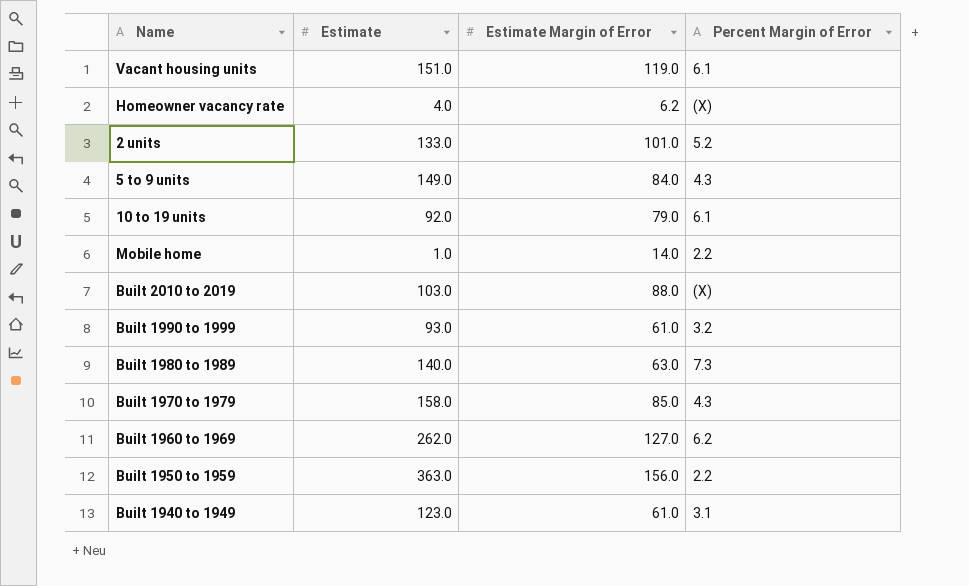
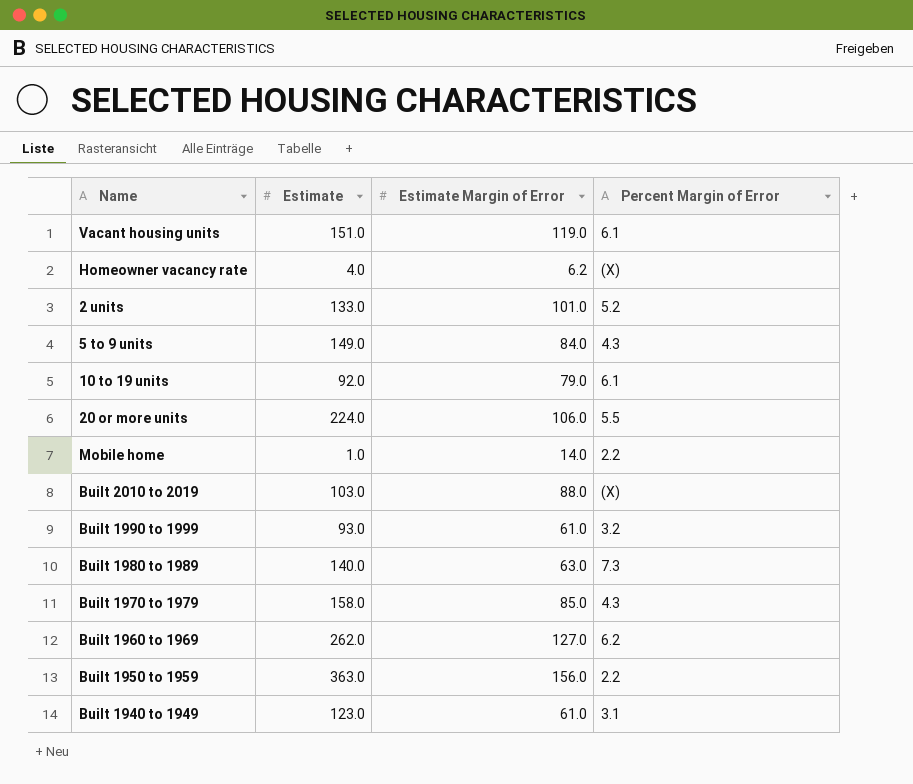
row 20 or more units: none -> 224.0 | 106.0 | 5.5

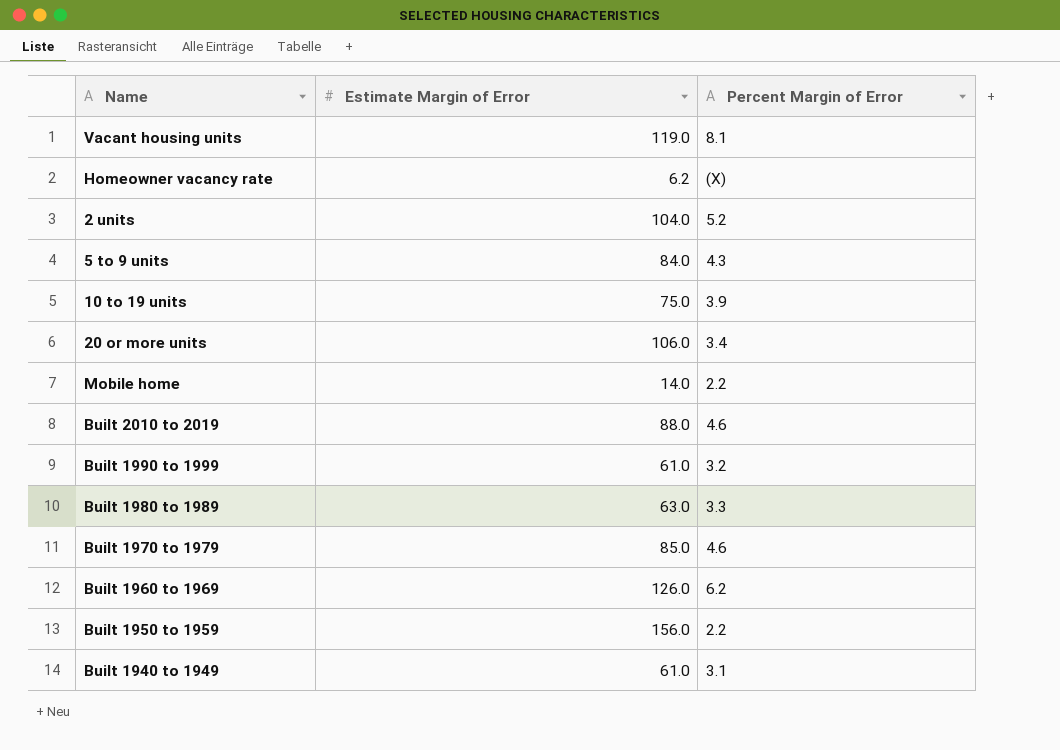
column Estimate | position: 2 -> none
Vacant housing units | Percent Margin of Error: 6.1 -> 8.1
2 units | Estimate Margin of Error: 101.0 -> 104.0
10 to 19 units | Estimate Margin of Error: 79.0 -> 75.0
10 to 19 units | Percent Margin of Error: 6.1 -> 3.9
20 or more units | Percent Margin of Error: 5.5 -> 3.4
Built 2010 to 2019 | Percent Margin of Error: (X) -> 4.6
Built 1980 to 1989 | Percent Margin of Error: 7.3 -> 3.3
Built 1970 to 1979 | Percent Margin of Error: 4.3 -> 4.6
Built 1960 to 1969 | Estimate Margin of Error: 127.0 -> 126.0

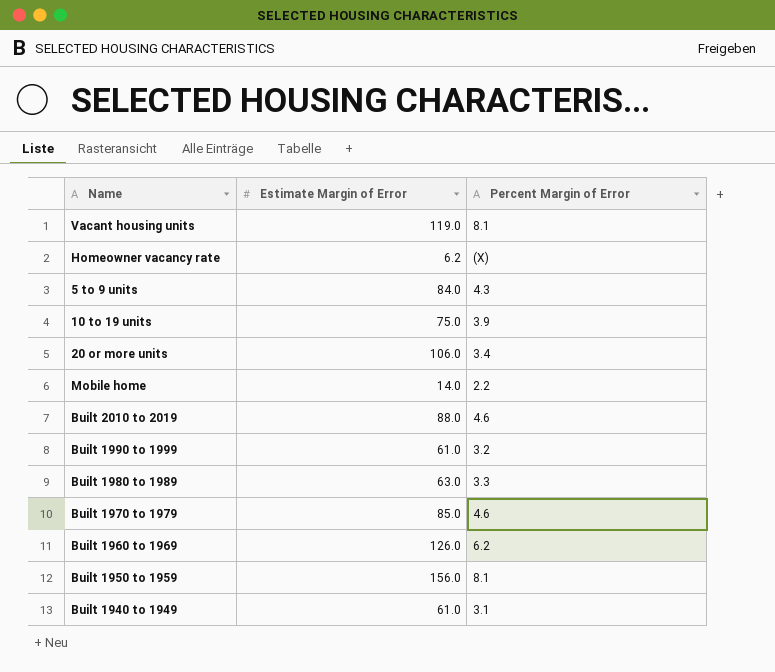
row 2 units: 104.0 | 5.2 -> none
Built 1950 to 1959 | Percent Margin of Error: 2.2 -> 8.1

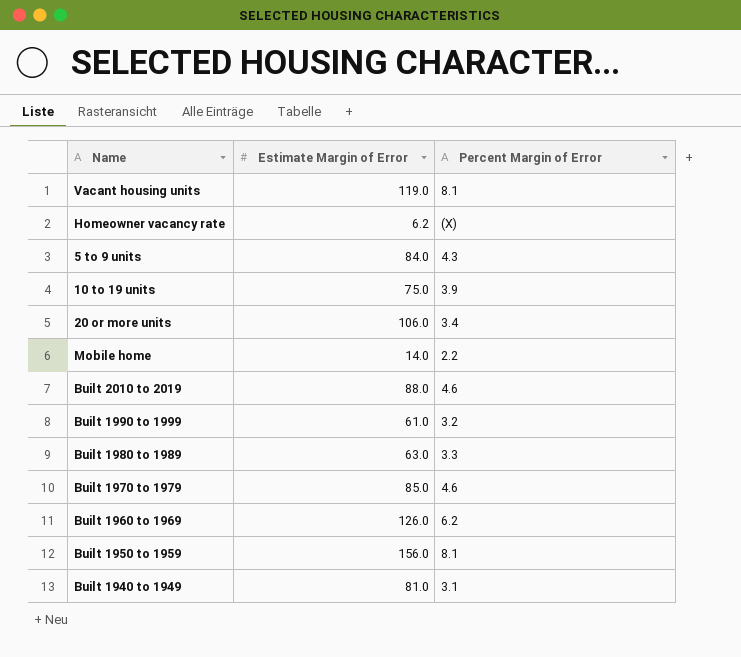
Built 1940 to 1949 | Estimate Margin of Error: 61.0 -> 81.0

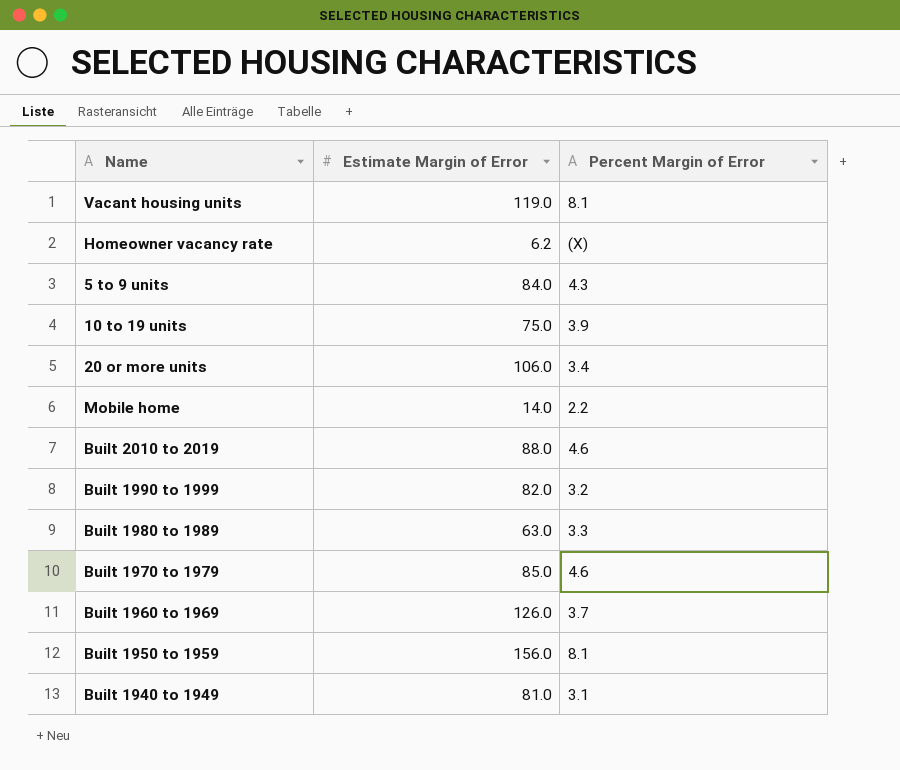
Built 1990 to 1999 | Estimate Margin of Error: 61.0 -> 82.0
Built 1960 to 1969 | Percent Margin of Error: 6.2 -> 3.7

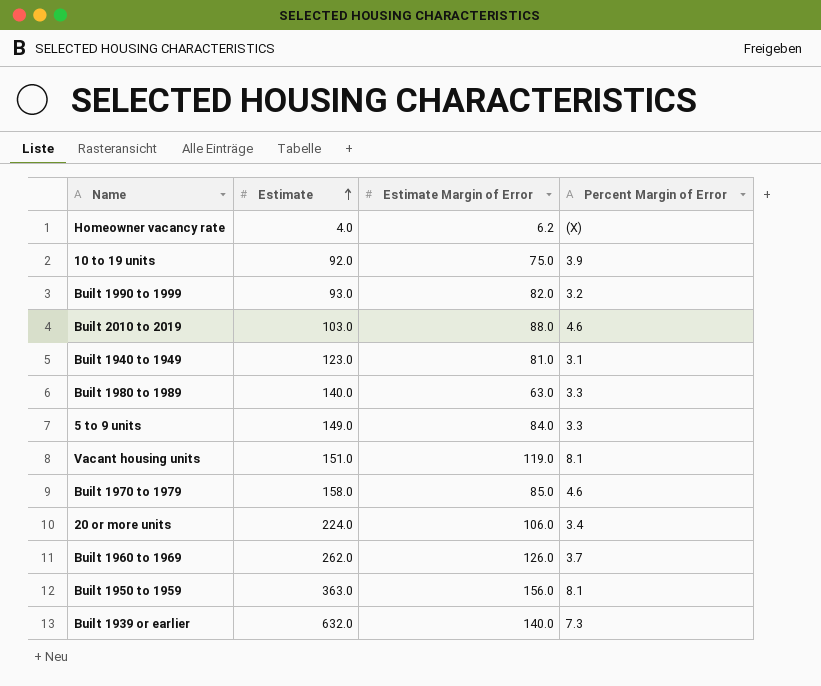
row order: none -> Estimate ascending
column Estimate | position: none -> 2
row Mobile home: 14.0 | 2.2 -> none
5 to 9 units | Percent Margin of Error: 4.3 -> 3.3
row Built 1939 or earlier: none -> 632.0 | 140.0 | 7.3

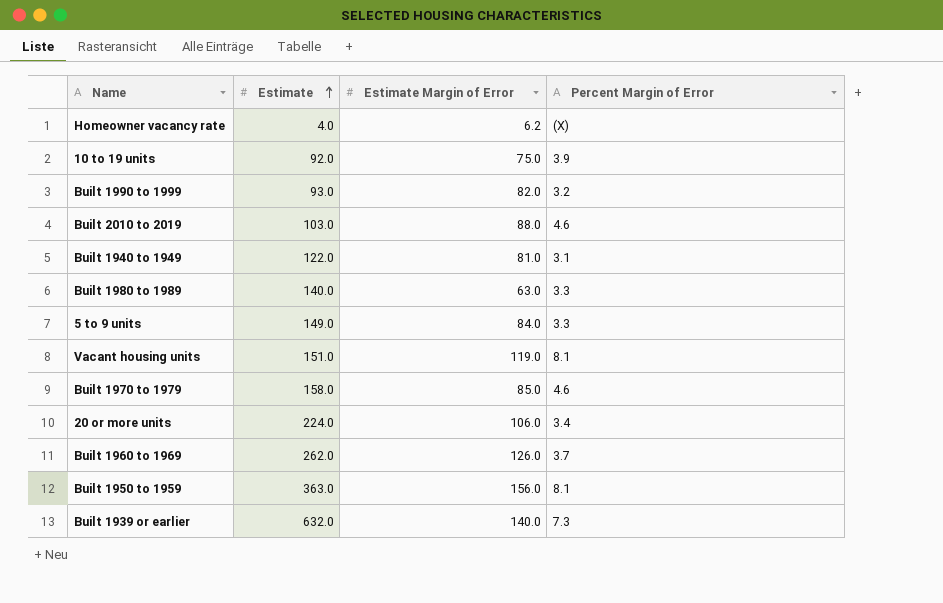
Built 1940 to 1949 | Estimate: 123.0 -> 122.0

